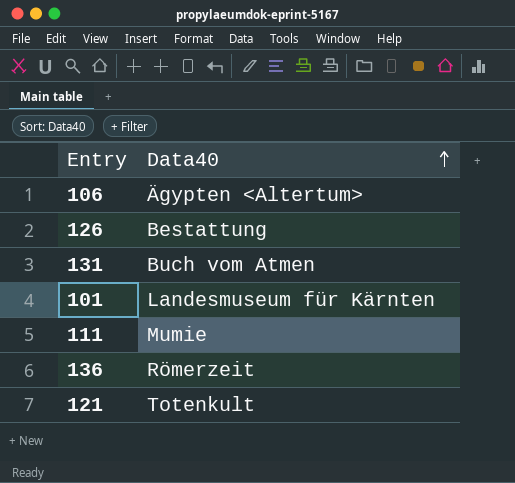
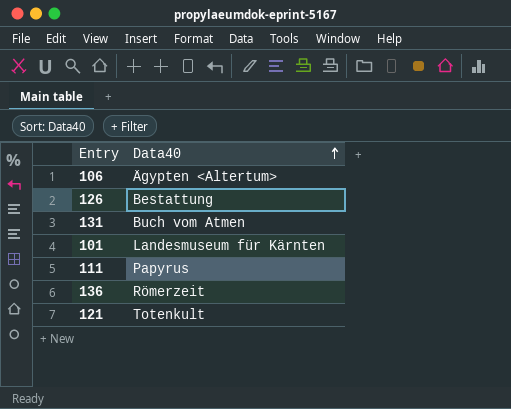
111 | Data40: Mumie -> Papyrus

